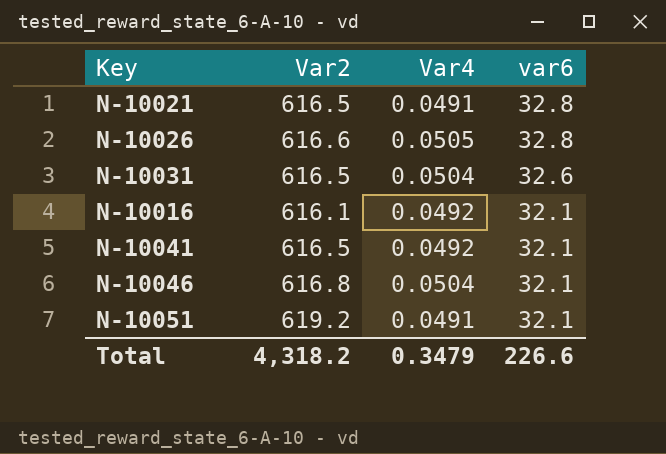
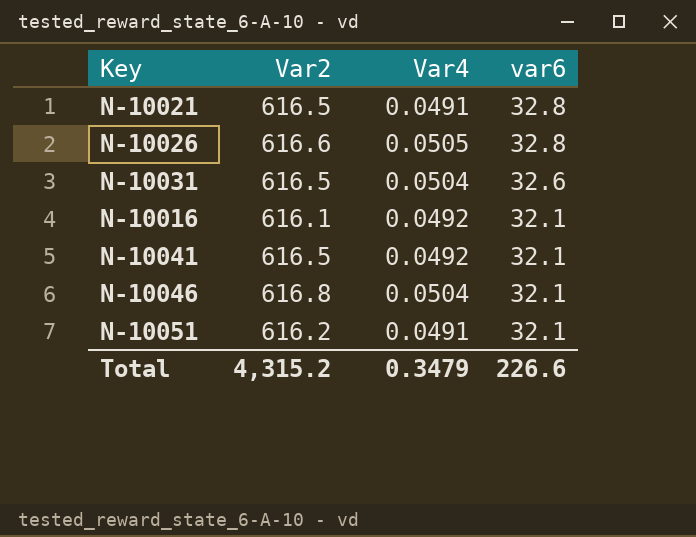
N-10051 | Var2: 619.2 -> 616.2
Total | Var2: 4,318.2 -> 4,315.2

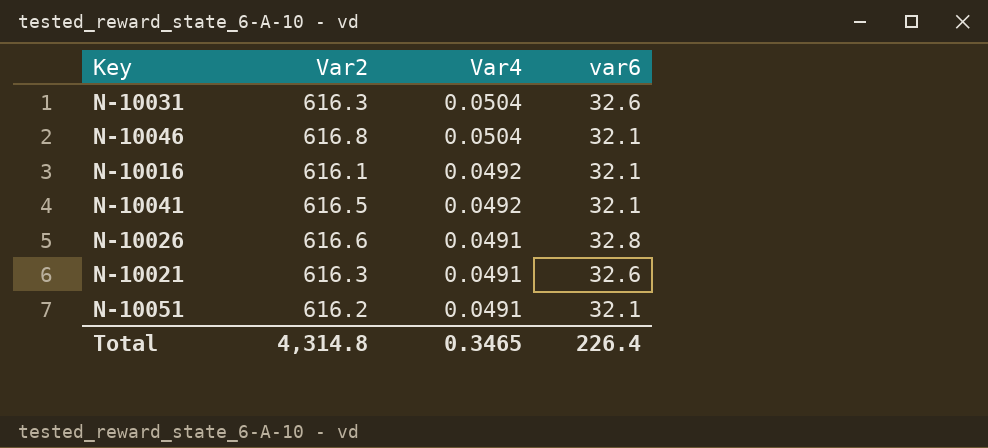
row order: var6 descending -> Var4 descending
N-10031 | Var2: 616.5 -> 616.3
N-10026 | Var4: 0.0505 -> 0.0491
N-10021 | Var2: 616.5 -> 616.3
N-10021 | var6: 32.8 -> 32.6
Total | Var2: 4,315.2 -> 4,314.8
Total | Var4: 0.3479 -> 0.3465
Total | var6: 226.6 -> 226.4

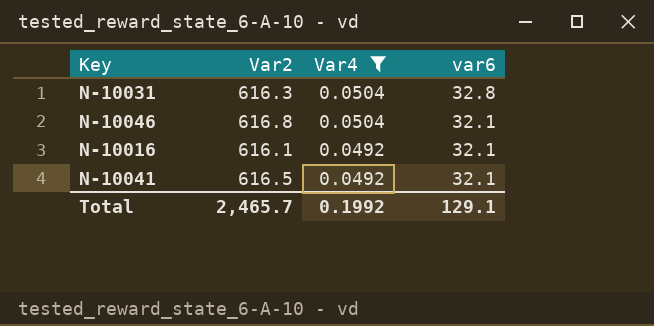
filter: none -> Var4 != 0.0491
N-10031 | var6: 32.6 -> 32.8
Total | Var2: 4,314.8 -> 2,465.7
Total | Var4: 0.3465 -> 0.1992
Total | var6: 226.4 -> 129.1

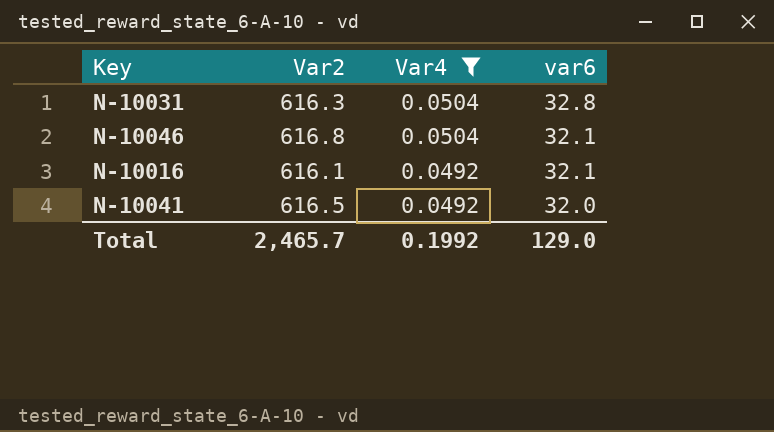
N-10041 | var6: 32.1 -> 32.0
Total | var6: 129.1 -> 129.0

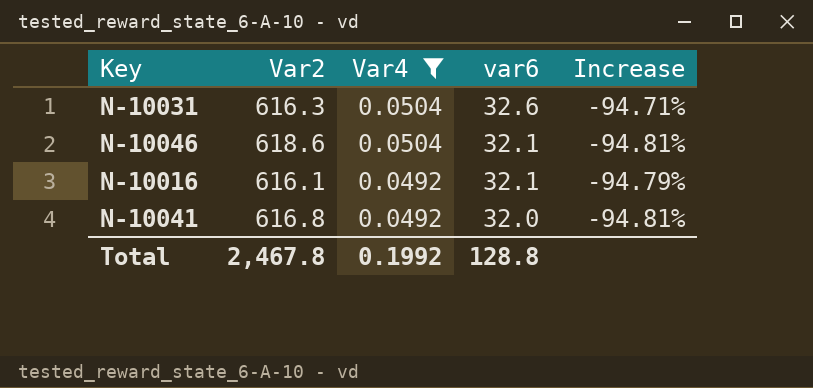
column Increase | formula: none -> ([var6] - [Var2]) / [Var2]
N-10031 | var6: 32.8 -> 32.6
N-10046 | Var2: 616.8 -> 618.6
N-10041 | Var2: 616.5 -> 616.8
Total | Var2: 2,465.7 -> 2,467.8
Total | var6: 129.0 -> 128.8

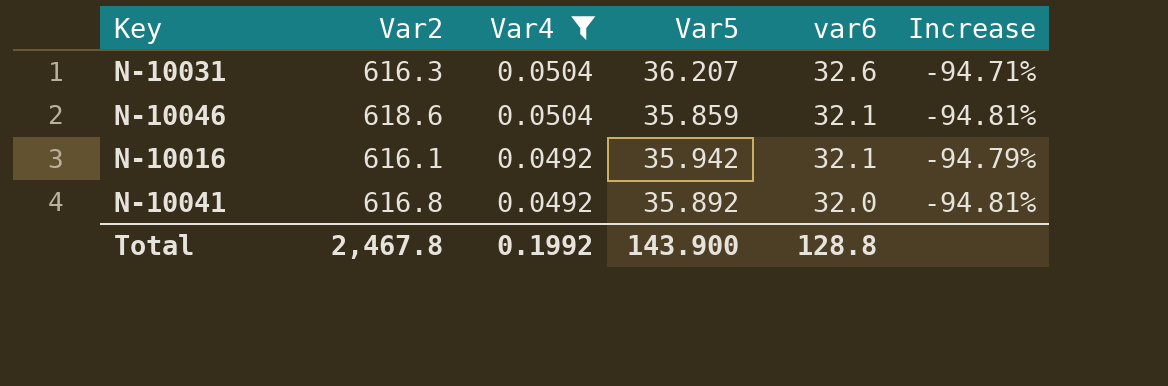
column Var5 | position: none -> 4

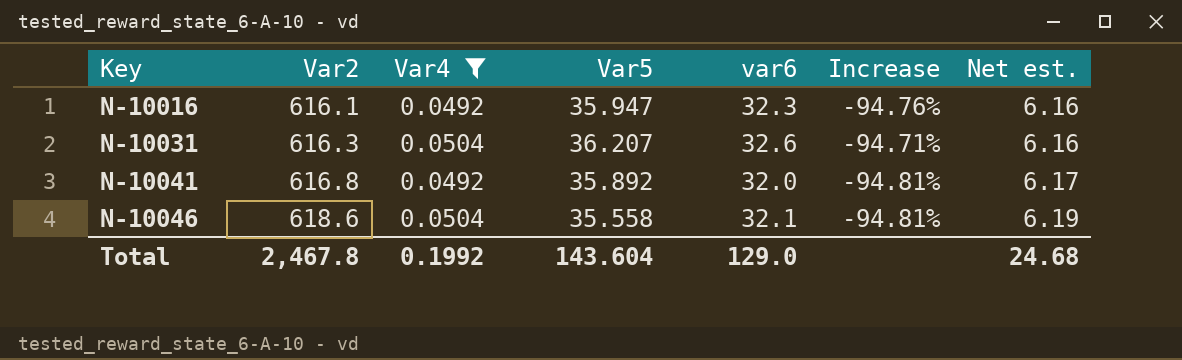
row order: Var4 descending -> Key ascending
column Net est. | formula: none -> [Var2] * 0.01
N-10016 | Var5: 35.942 -> 35.947
N-10016 | var6: 32.1 -> 32.3
N-10016 | Increase: -94.79% -> -94.76%
N-10046 | Var5: 35.859 -> 35.558
Total | Var5: 143.900 -> 143.604
Total | var6: 128.8 -> 129.0

